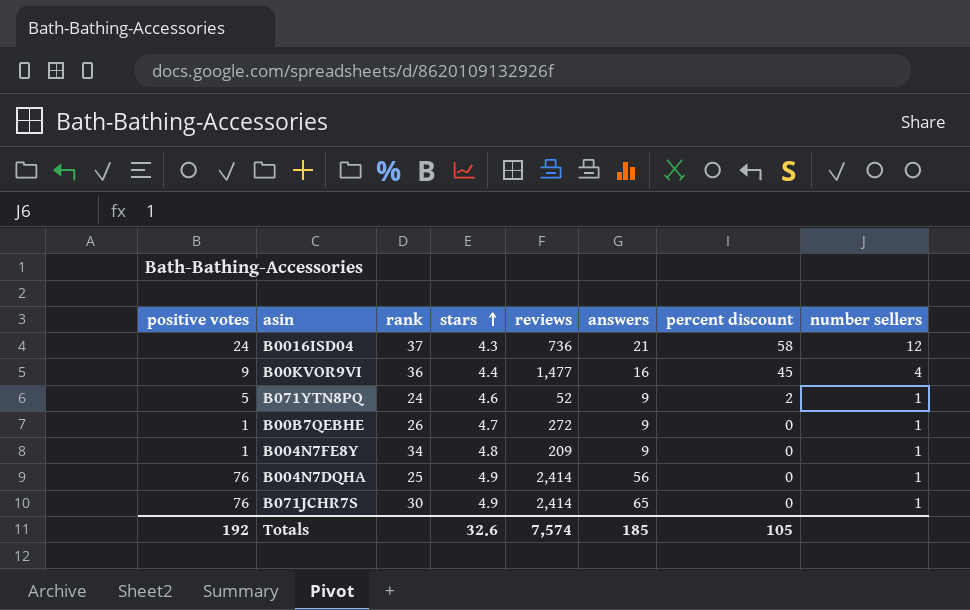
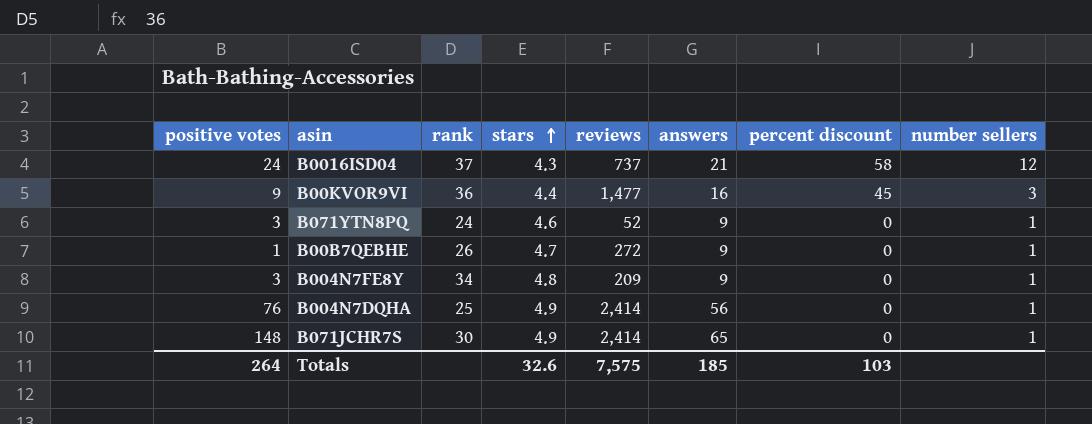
B0016ISD04 | reviews: 736 -> 737
B00KVOR9VI | number sellers: 4 -> 3
B071YTN8PQ | positive votes: 5 -> 3
B071YTN8PQ | percent discount: 2 -> 0
B004N7FE8Y | positive votes: 1 -> 3
B071JCHR7S | positive votes: 76 -> 148
Totals | positive votes: 192 -> 264
Totals | reviews: 7,574 -> 7,575
Totals | percent discount: 105 -> 103

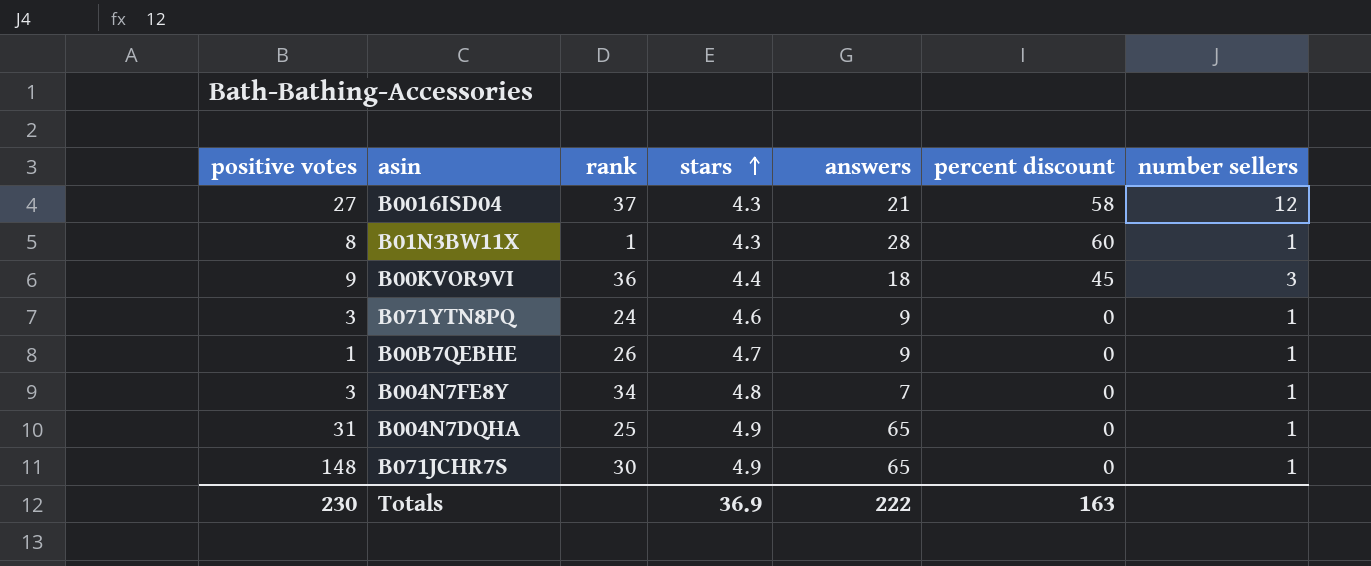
column reviews | position: 5 -> none
B0016ISD04 | positive votes: 24 -> 27
row B01N3BW11X: none -> 8 | 1 | 4.3 | 28 | 60 | 1
B00KVOR9VI | answers: 16 -> 18
B004N7FE8Y | answers: 9 -> 7
B004N7DQHA | positive votes: 76 -> 31
B004N7DQHA | answers: 56 -> 65
Totals | positive votes: 264 -> 230
Totals | stars: 32.6 -> 36.9
Totals | answers: 185 -> 222
Totals | percent discount: 103 -> 163

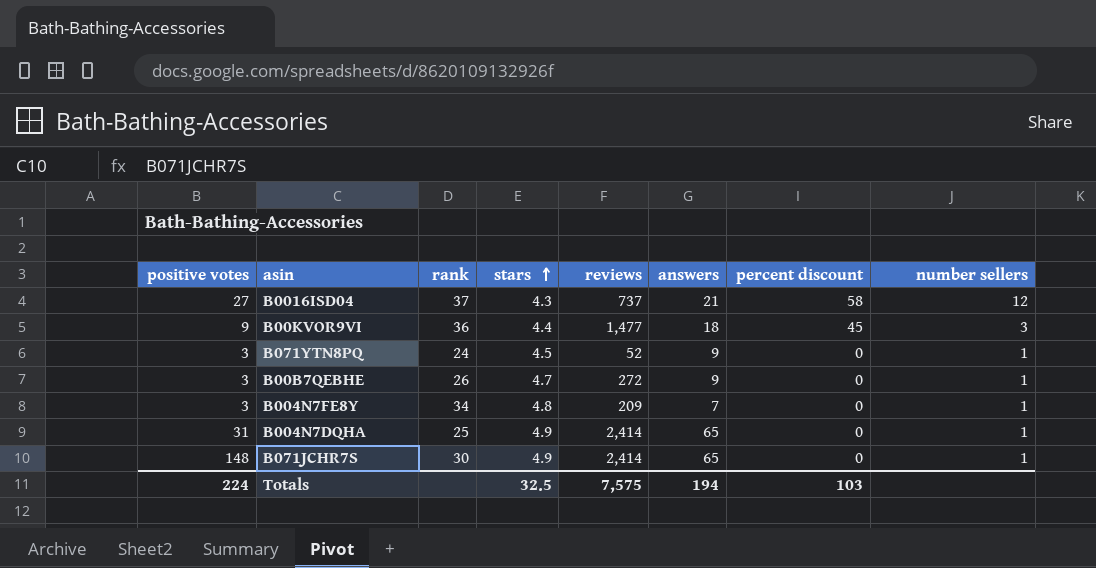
column reviews | position: none -> 5
row B01N3BW11X: 8 | 1 | 4.3 | 28 | 60 | 1 -> none
B071YTN8PQ | stars: 4.6 -> 4.5
B00B7QEBHE | positive votes: 1 -> 3
Totals | positive votes: 230 -> 224
Totals | stars: 36.9 -> 32.5
Totals | answers: 222 -> 194
Totals | percent discount: 163 -> 103

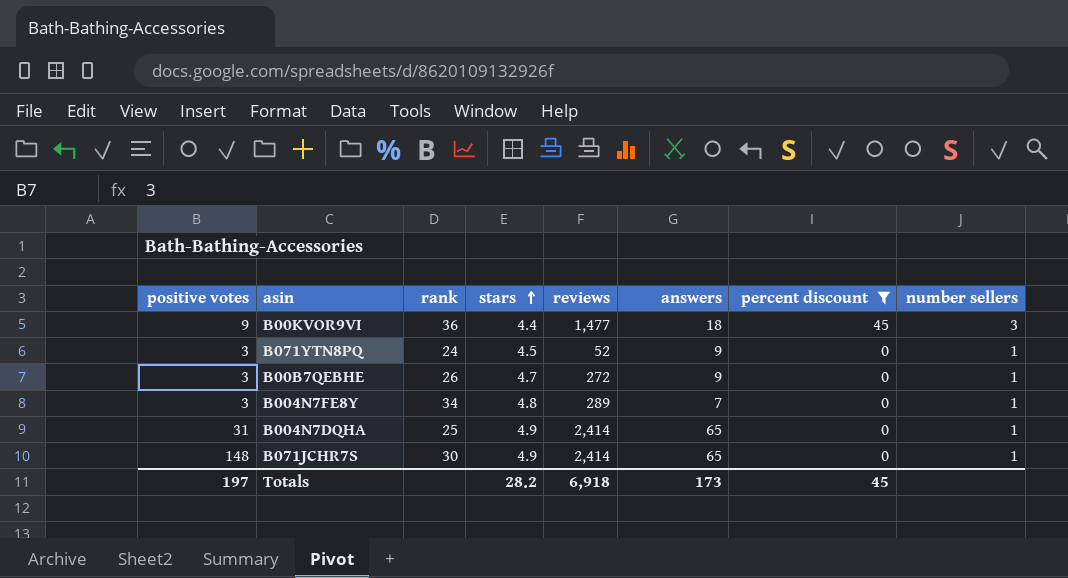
filter: none -> percent discount != 58
B004N7FE8Y | reviews: 209 -> 289
Totals | positive votes: 224 -> 197
Totals | stars: 32.5 -> 28.2
Totals | reviews: 7,575 -> 6,918
Totals | answers: 194 -> 173
Totals | percent discount: 103 -> 45

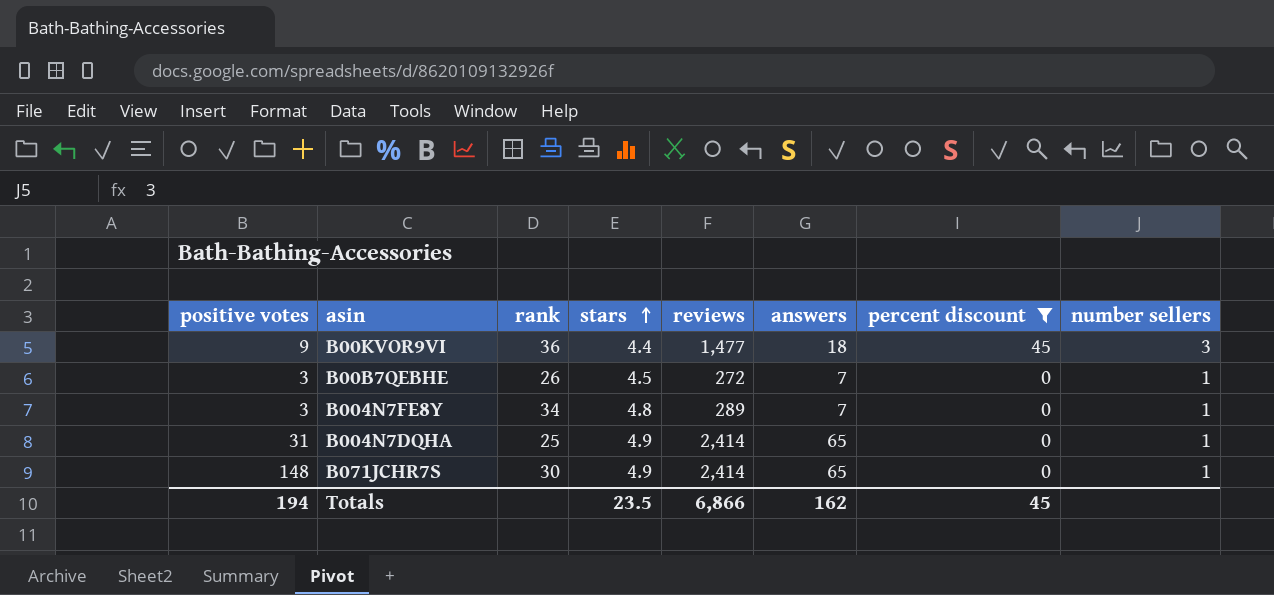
row B071YTN8PQ: 3 | 24 | 4.5 | 52 | 9 | 0 | 1 -> none
B00B7QEBHE | stars: 4.7 -> 4.5
B00B7QEBHE | answers: 9 -> 7
Totals | positive votes: 197 -> 194
Totals | stars: 28.2 -> 23.5
Totals | reviews: 6,918 -> 6,866
Totals | answers: 173 -> 162

